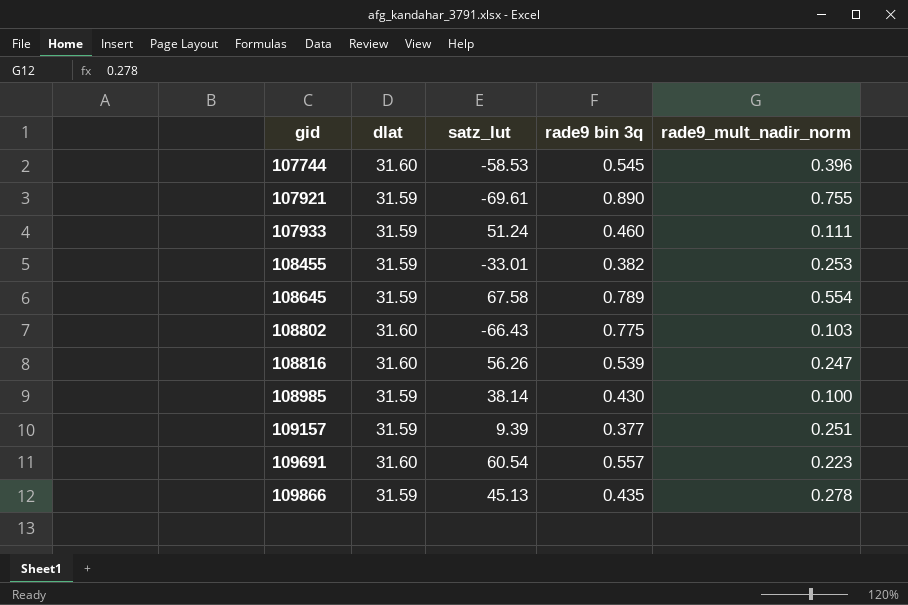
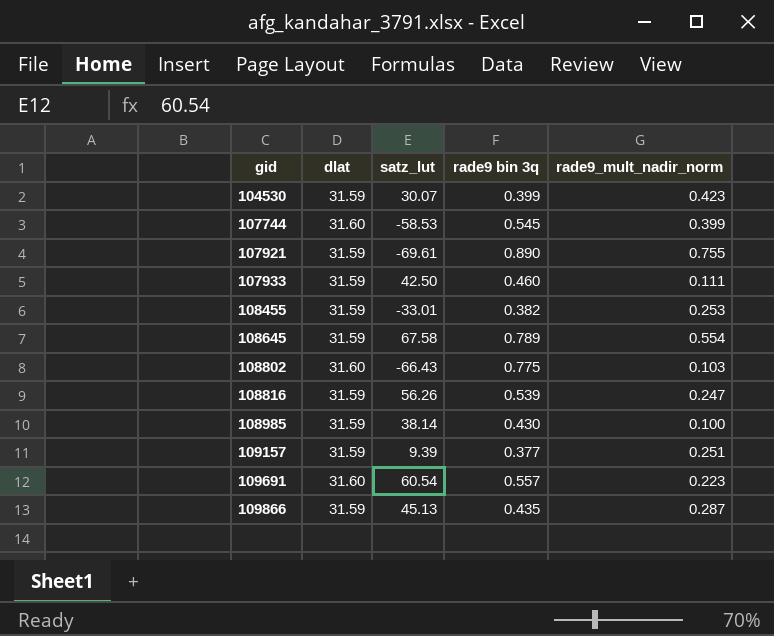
row 104530: none -> 31.59 | 30.07 | 0.399 | 0.423
107744 | rade9_mult_nadir_norm: 0.396 -> 0.399
107933 | satz_lut: 51.24 -> 42.50
108816 | dlat: 31.60 -> 31.59
109866 | rade9_mult_nadir_norm: 0.278 -> 0.287

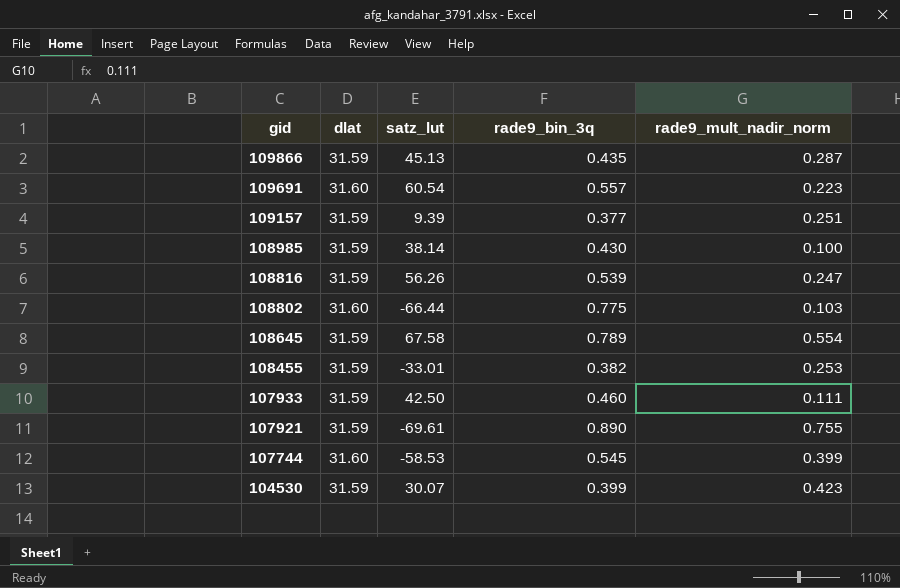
row order: gid ascending -> gid descending
column name: rade9 bin 3q -> rade9_bin_3q
108802 | satz_lut: -66.43 -> -66.44

